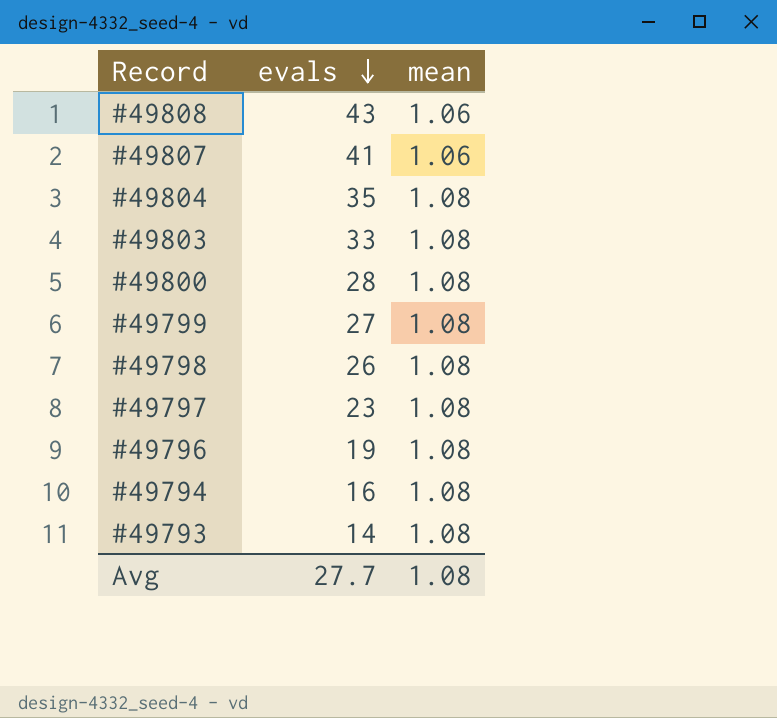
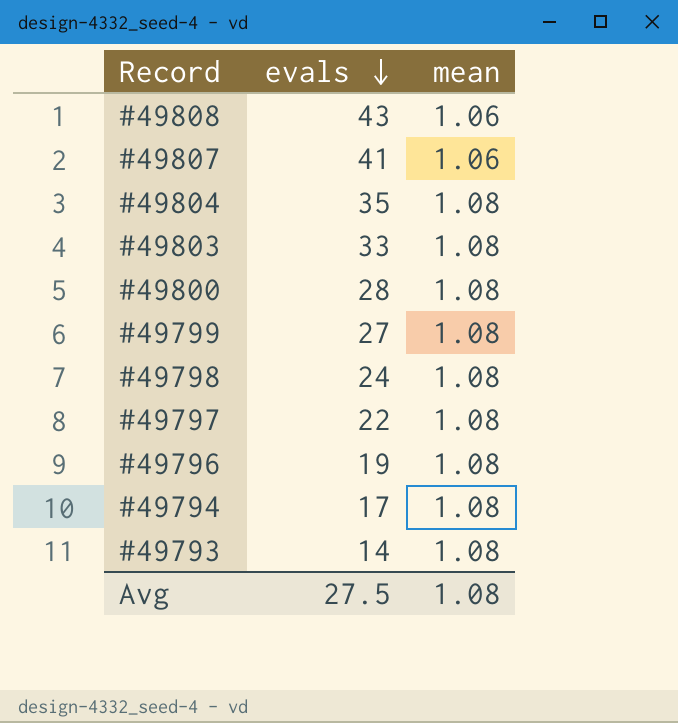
#49798 | evals: 26 -> 24
#49797 | evals: 23 -> 22
#49794 | evals: 16 -> 17
Avg | evals: 27.7 -> 27.5

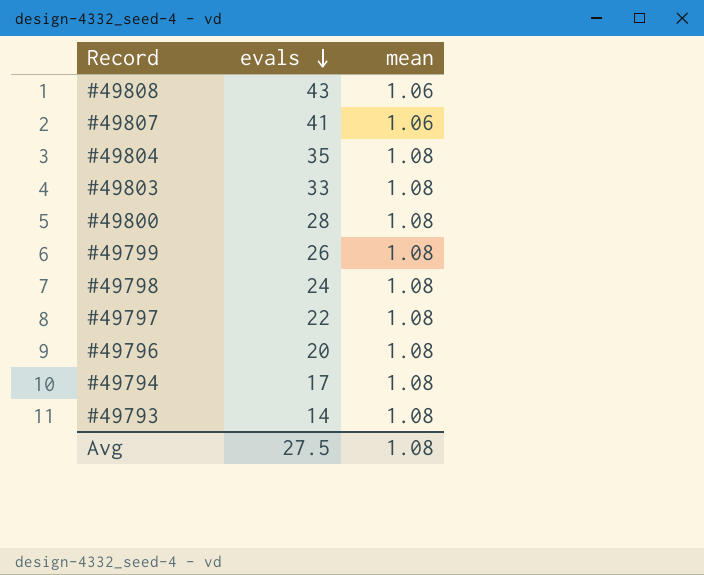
#49799 | evals: 27 -> 26
#49796 | evals: 19 -> 20

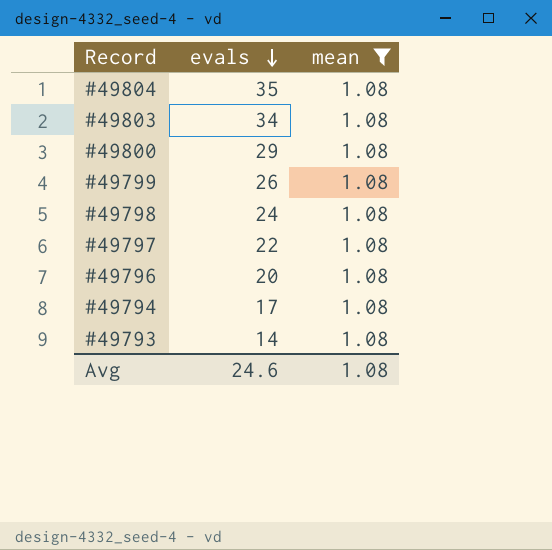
filter: none -> mean = 1.08
#49803 | evals: 33 -> 34
#49800 | evals: 28 -> 29
Avg | evals: 27.5 -> 24.6

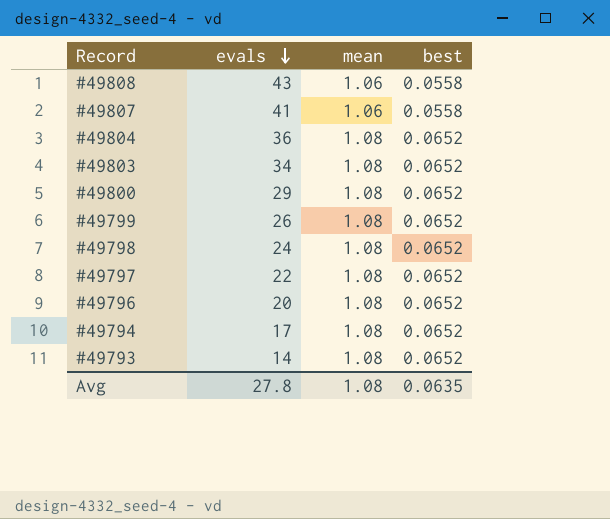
filter: mean = 1.08 -> none
column best | position: none -> 4
#49804 | evals: 35 -> 36
Avg | evals: 24.6 -> 27.8

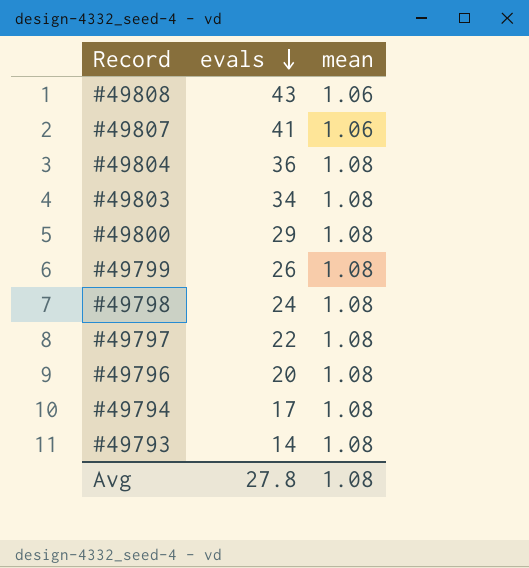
column best | position: 4 -> none

